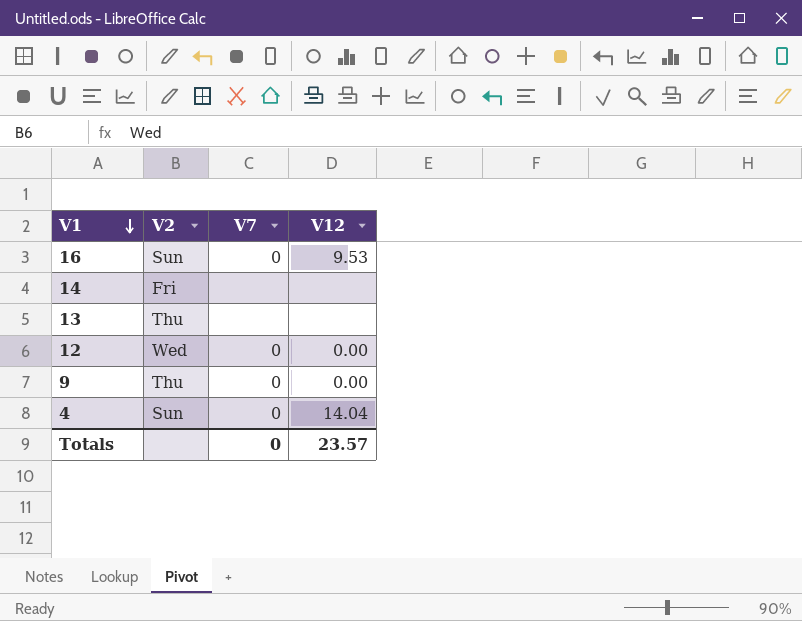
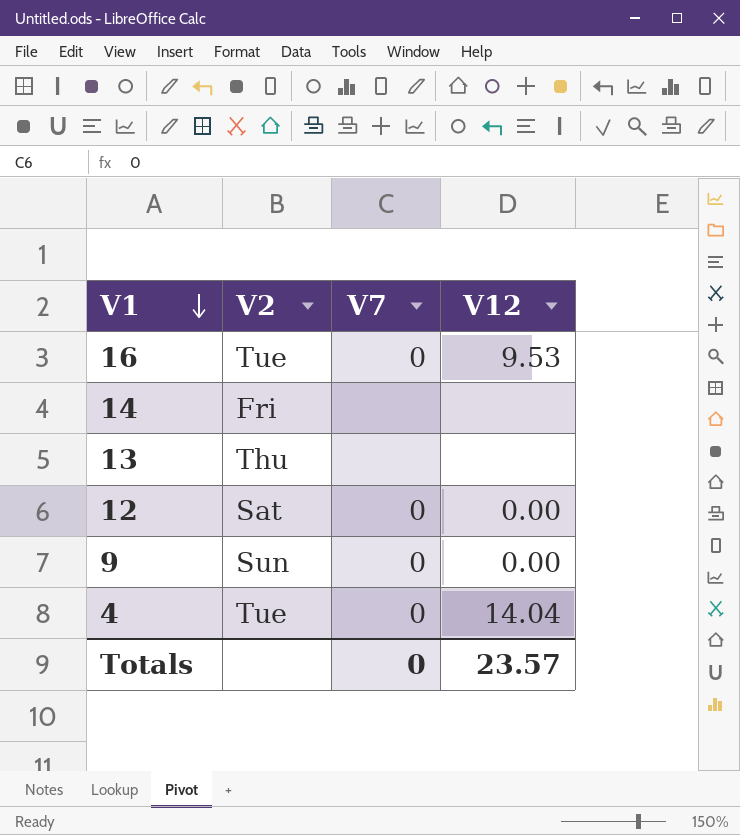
16 | V2: Sun -> Tue
12 | V2: Wed -> Sat
9 | V2: Thu -> Sun
4 | V2: Sun -> Tue

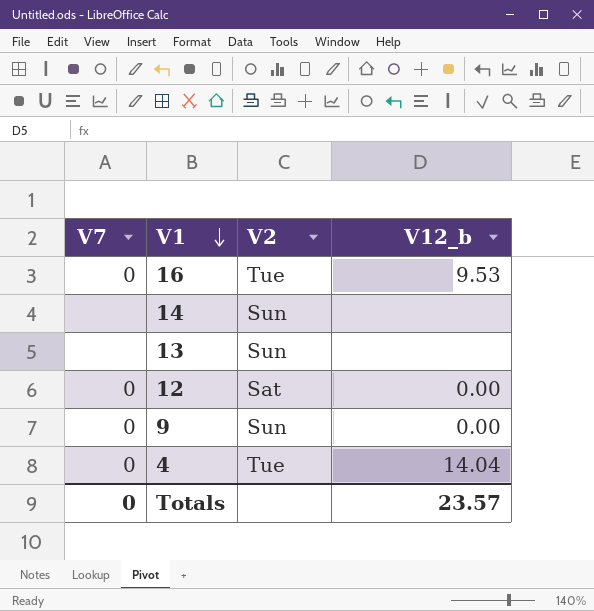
column V7 | position: 3 -> 1
column name: V12 -> V12_b
14 | V2: Fri -> Sun
13 | V2: Thu -> Sun

